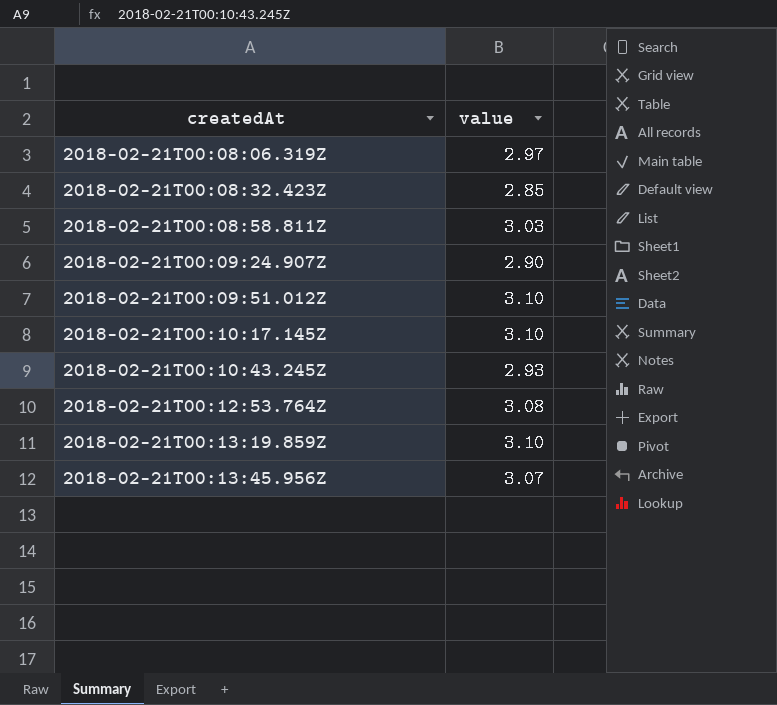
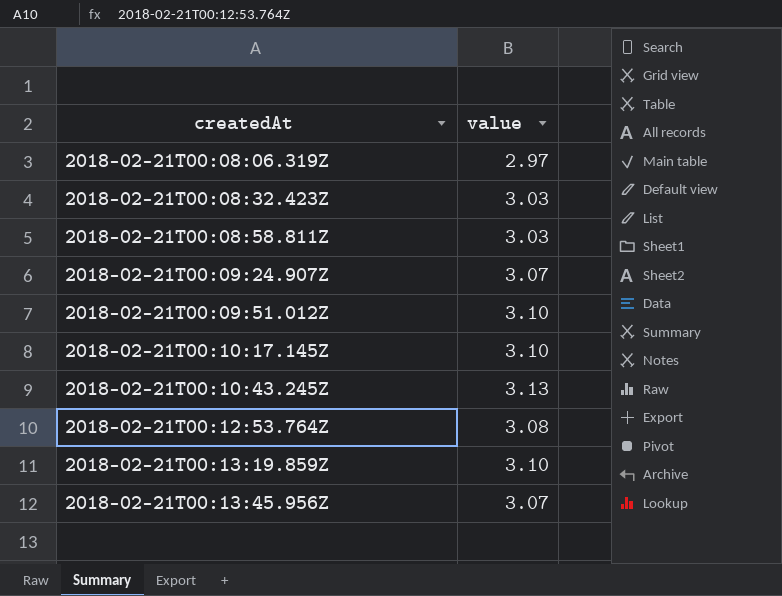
2018-02-21T00:08:32.423Z | value: 2.85 -> 3.03
2018-02-21T00:09:24.907Z | value: 2.90 -> 3.07
2018-02-21T00:10:43.245Z | value: 2.93 -> 3.13

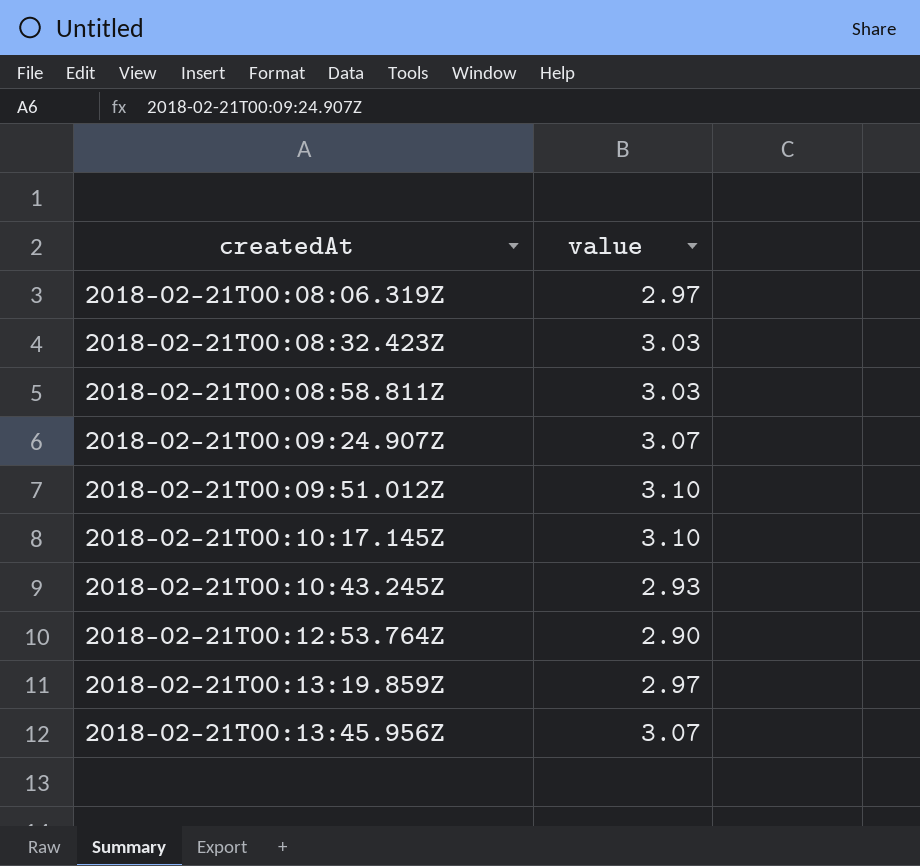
2018-02-21T00:10:43.245Z | value: 3.13 -> 2.93
2018-02-21T00:12:53.764Z | value: 3.08 -> 2.90
2018-02-21T00:13:19.859Z | value: 3.10 -> 2.97

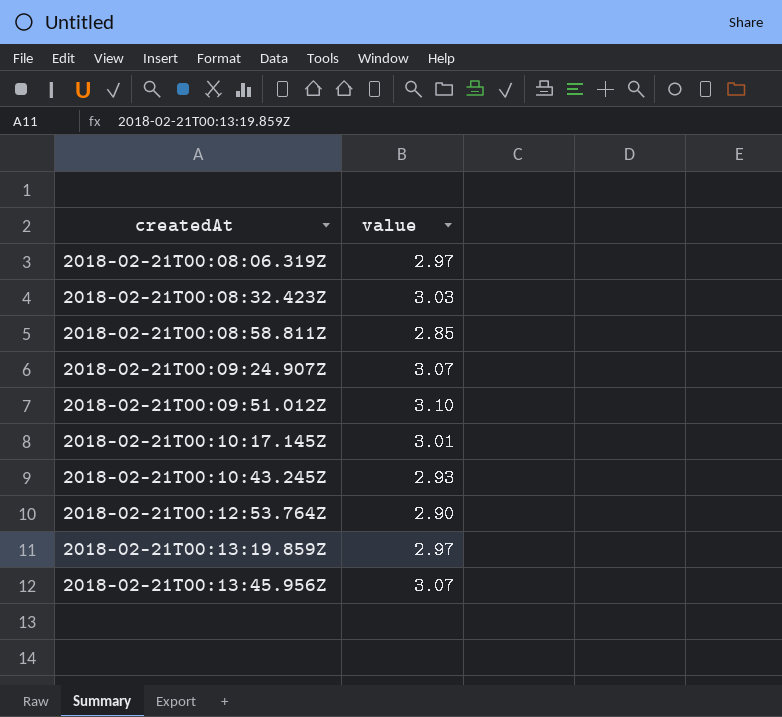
2018-02-21T00:08:58.811Z | value: 3.03 -> 2.85
2018-02-21T00:10:17.145Z | value: 3.10 -> 3.01

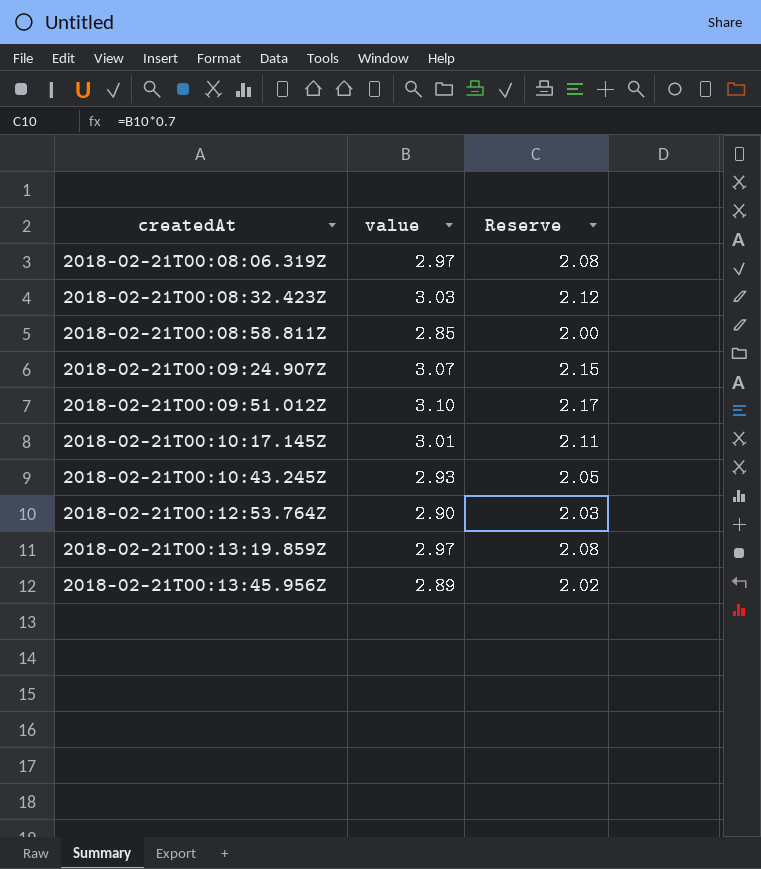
column Reserve | formula: none -> [value] * 0.7
2018-02-21T00:13:45.956Z | value: 3.07 -> 2.89

